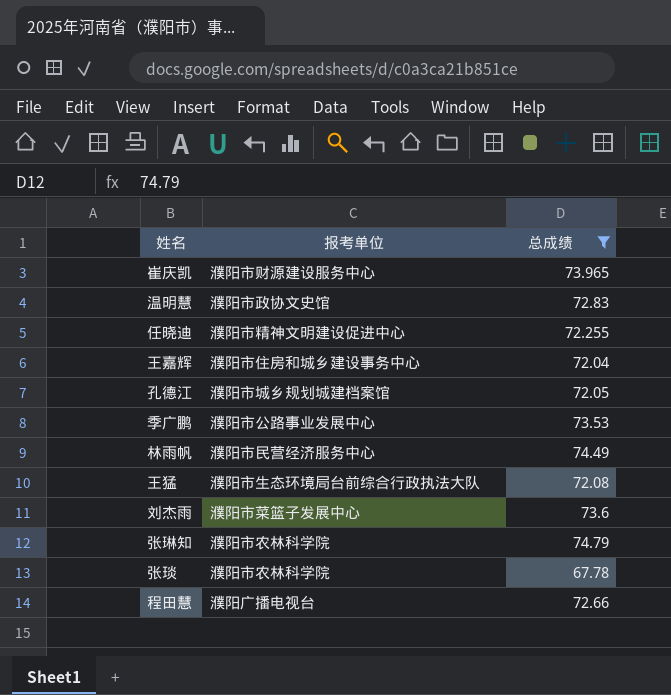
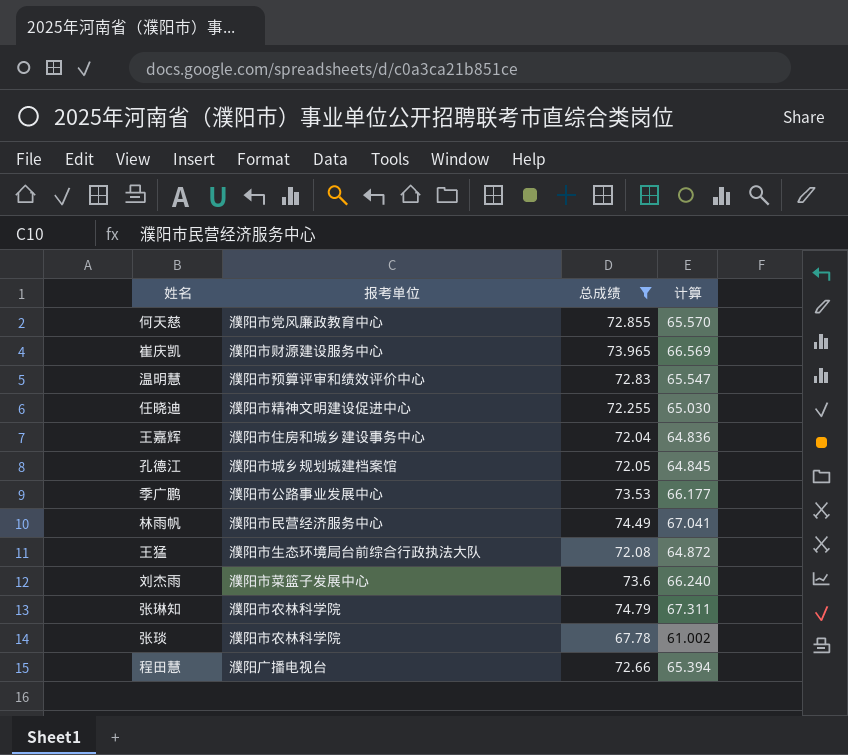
column 计算 | formula: none -> [总成绩] * 0.9
row 何天慈: none -> 濮阳市党风廉政教育中心 | 72.855 | 65.570
温明慧 | 报考单位: 濮阳市政协文史馆 -> 濮阳市预算评审和绩效评价中心

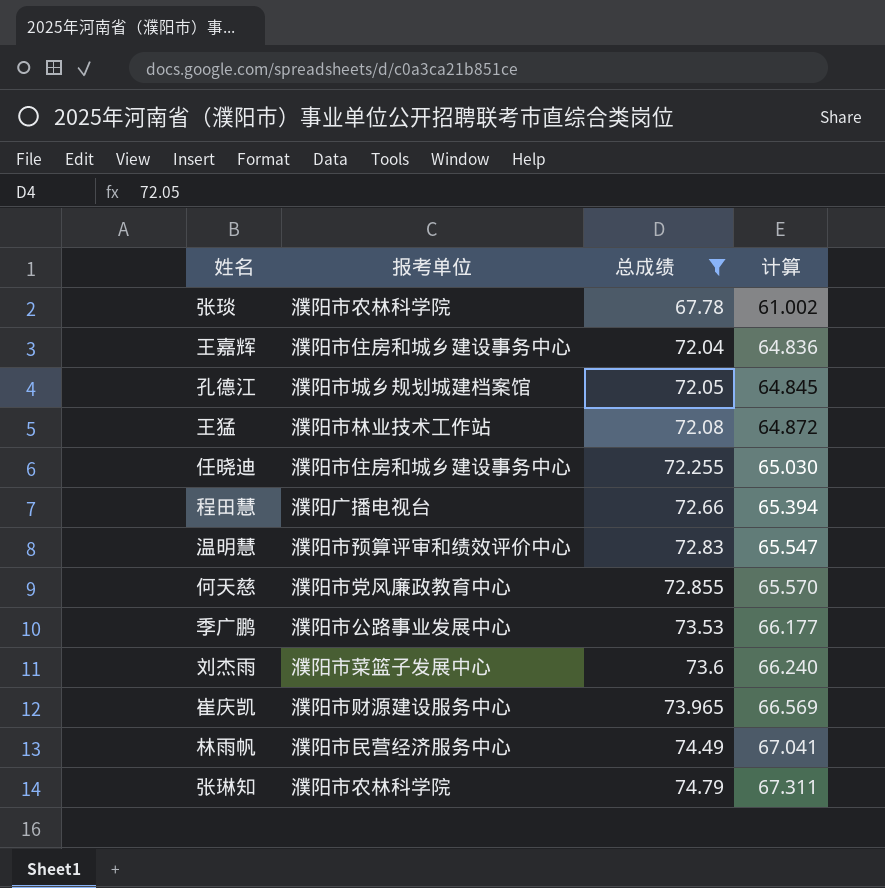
row order: none -> 总成绩 ascending
王猛 | 报考单位: 濮阳市生态环境局台前综合行政执法大队 -> 濮阳市林业技术工作站
任晓迪 | 报考单位: 濮阳市精神文明建设促进中心 -> 濮阳市住房和城乡建设事务中心

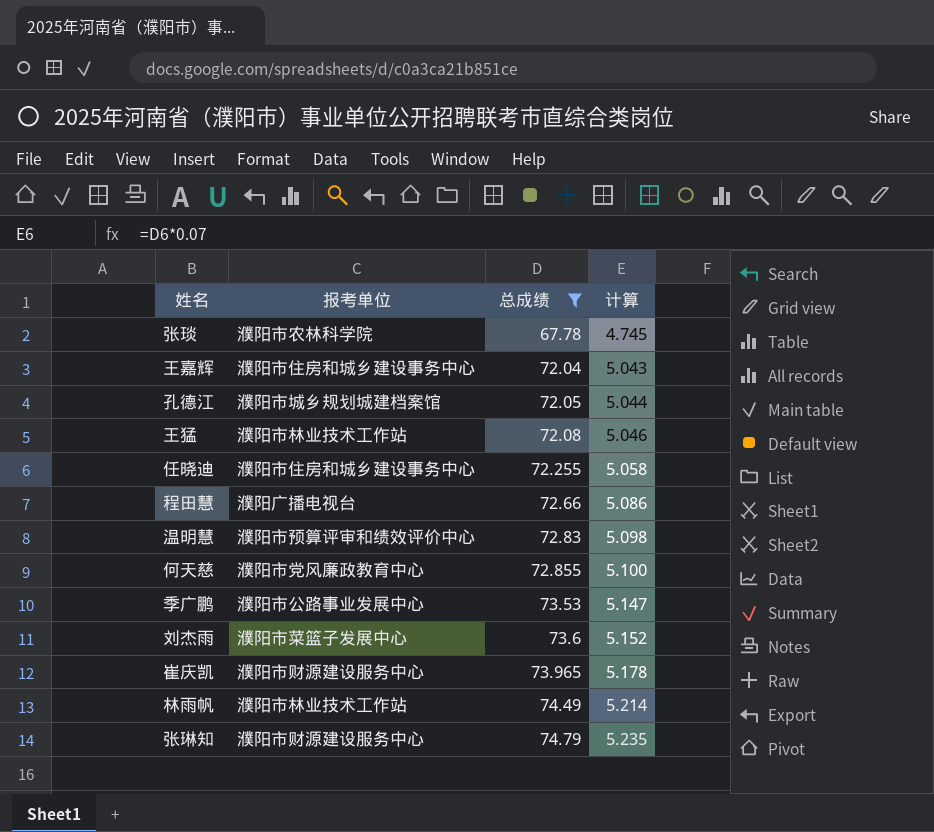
column 计算 | formula: [总成绩] * 0.9 -> [总成绩] * 0.07
林雨帆 | 报考单位: 濮阳市民营经济服务中心 -> 濮阳市林业技术工作站
张琳知 | 报考单位: 濮阳市农林科学院 -> 濮阳市财源建设服务中心

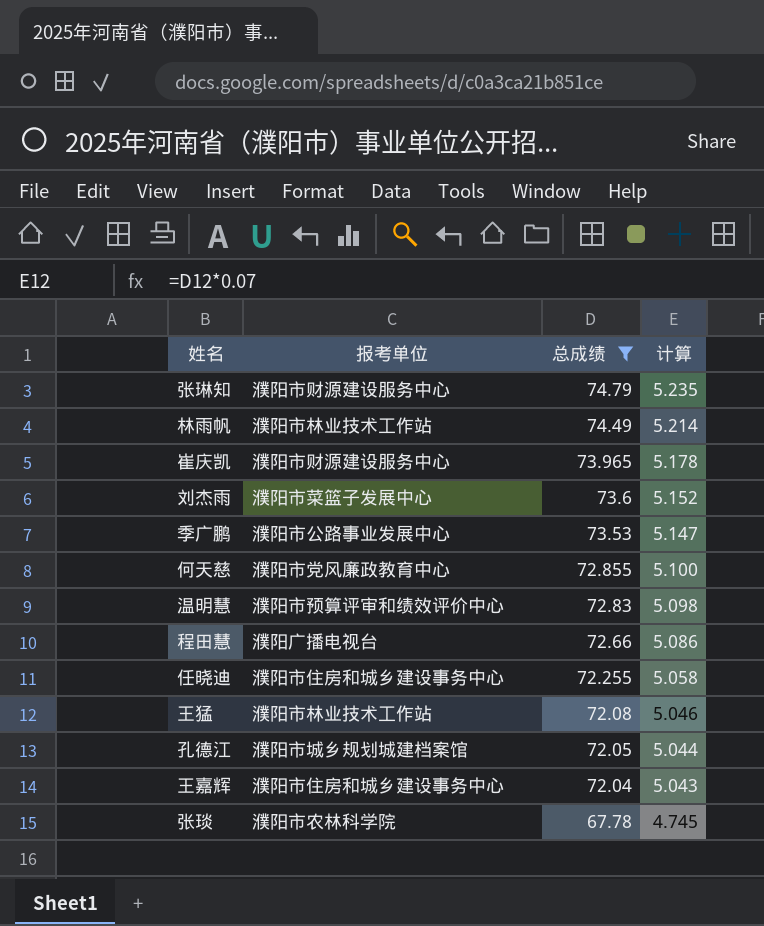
row order: 总成绩 ascending -> 总成绩 descending

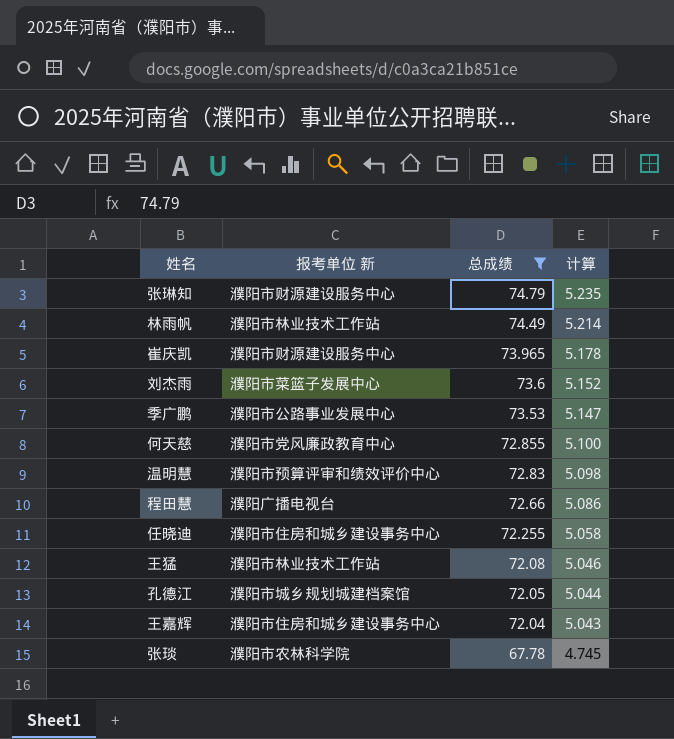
column name: 报考单位 -> 报考单位 新

